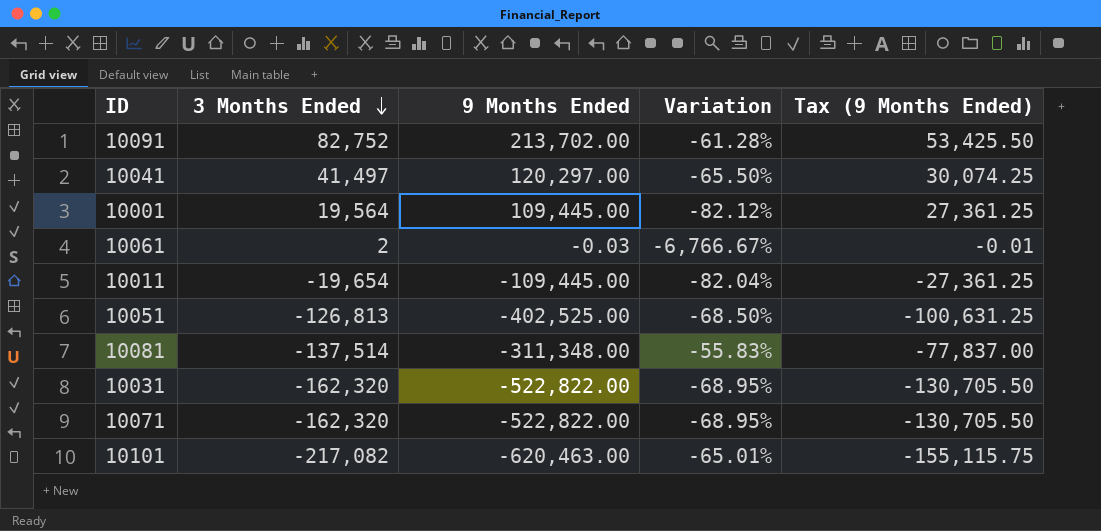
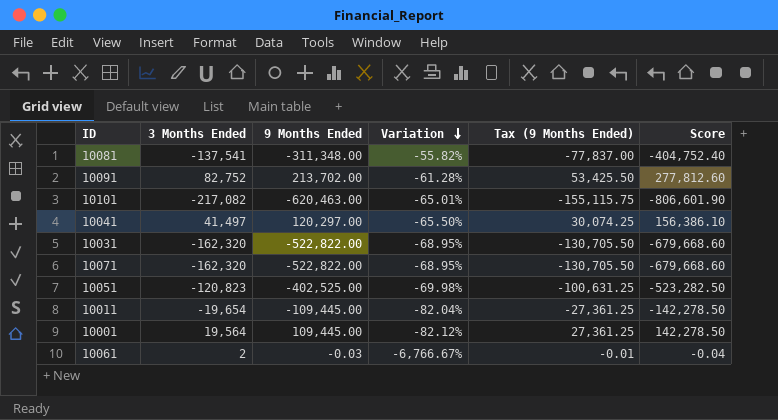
row order: 3 Months Ended descending -> Variation descending
column Score | formula: none -> [9 Months Ended] * 1.3
10081 | 3 Months Ended: -137,514 -> -137,541
10081 | Variation: -55.83% -> -55.82%
10051 | 3 Months Ended: -126,813 -> -120,823
10051 | Variation: -68.50% -> -69.98%

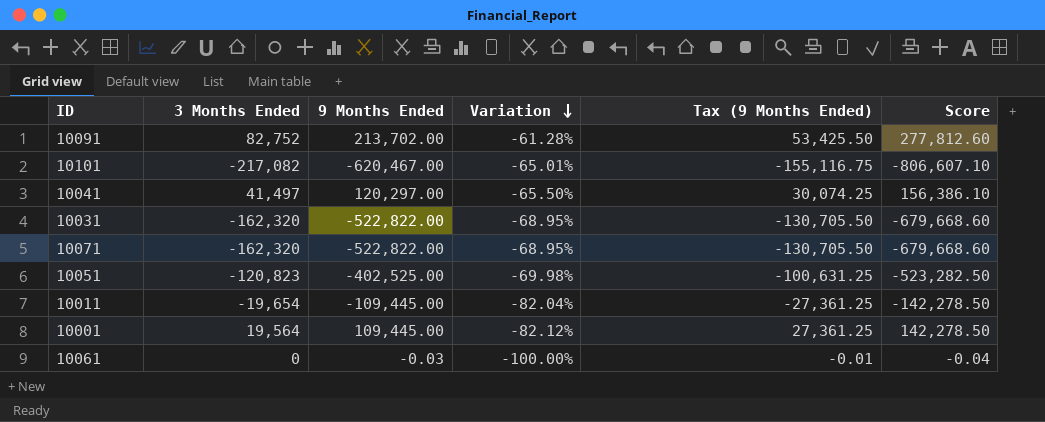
row 10081: -137,541 | -311,348.00 | -55.82% | -77,837.00 | -404,752.40 -> none
10101 | 9 Months Ended: -620,463.00 -> -620,467.00
10101 | Tax (9 Months Ended): -155,115.75 -> -155,116.75
10101 | Score: -806,601.90 -> -806,607.10
10061 | 3 Months Ended: 2 -> 0
10061 | Variation: -6,766.67% -> -100.00%

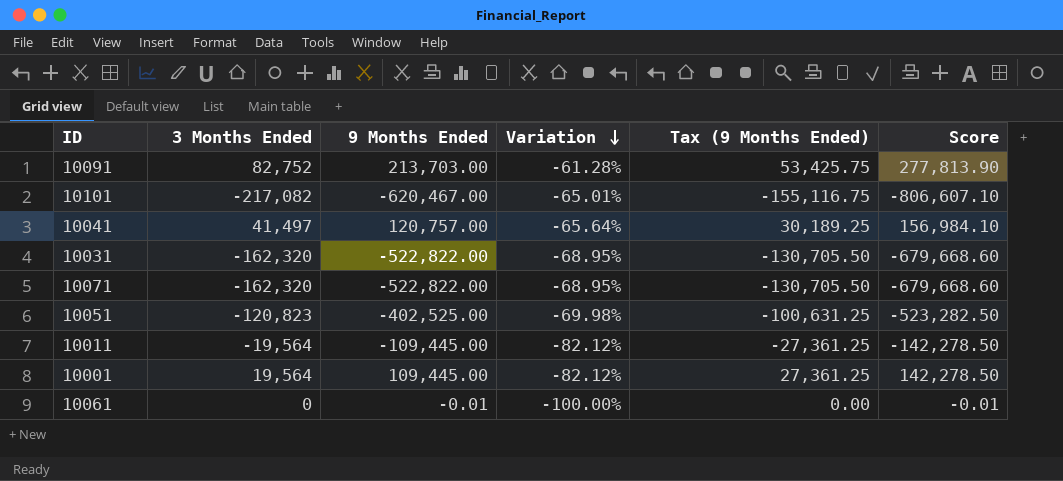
10091 | 9 Months Ended: 213,702.00 -> 213,703.00
10091 | Tax (9 Months Ended): 53,425.50 -> 53,425.75
10091 | Score: 277,812.60 -> 277,813.90
10041 | 9 Months Ended: 120,297.00 -> 120,757.00
10041 | Variation: -65.50% -> -65.64%
10041 | Tax (9 Months Ended): 30,074.25 -> 30,189.25
10041 | Score: 156,386.10 -> 156,984.10
10011 | 3 Months Ended: -19,654 -> -19,564
10011 | Variation: -82.04% -> -82.12%
10061 | 9 Months Ended: -0.03 -> -0.01
10061 | Tax (9 Months Ended): -0.01 -> 0.00
10061 | Score: -0.04 -> -0.01

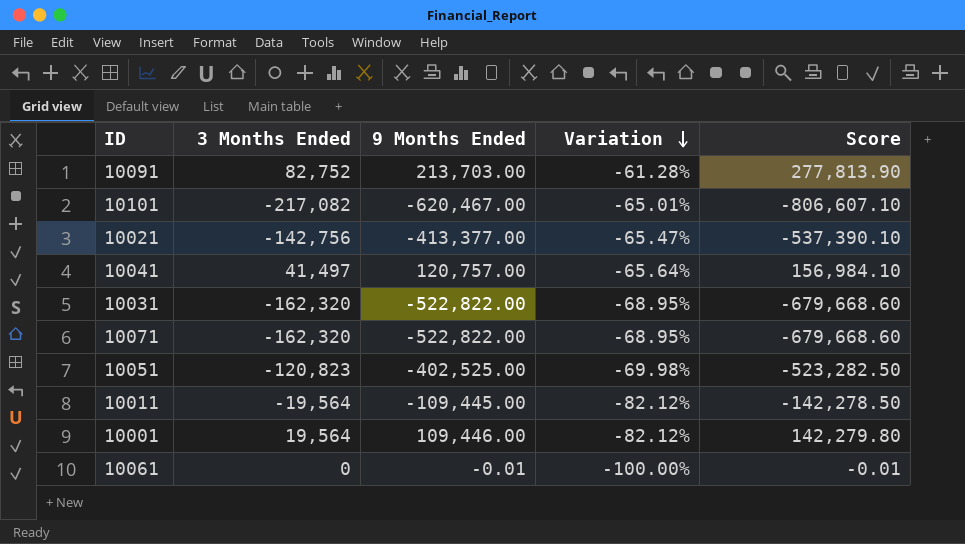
column Tax (9 Months Ended) | formula: [9 Months Ended] * 0.25 -> none
row 10021: none -> -142,756 | -413,377.00 | -65.47% | -537,390.10
10001 | 9 Months Ended: 109,445.00 -> 109,446.00
10001 | Score: 142,278.50 -> 142,279.80

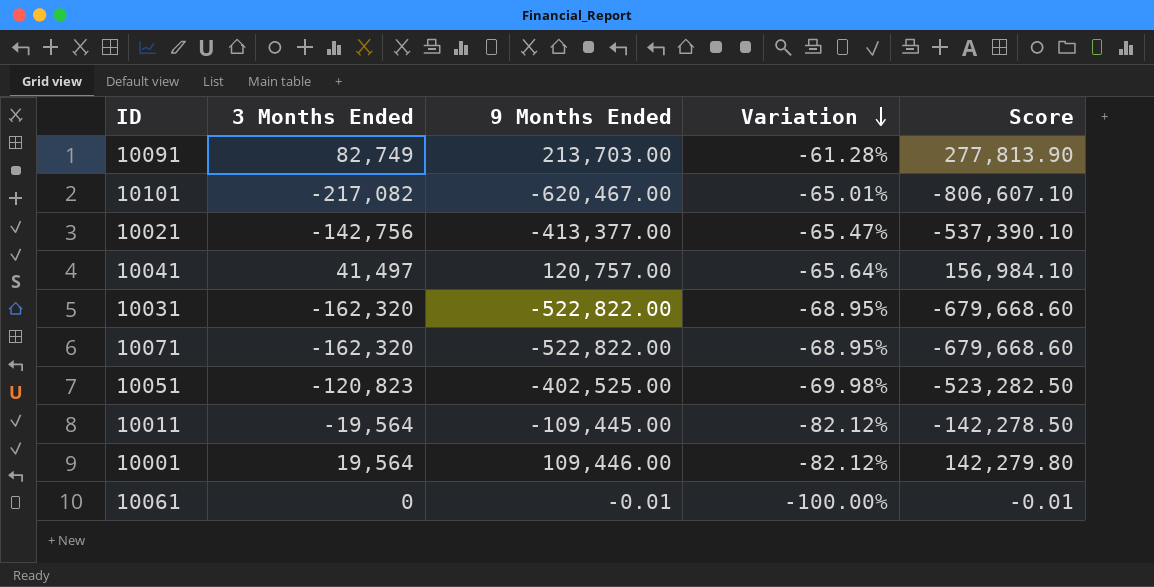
10091 | 3 Months Ended: 82,752 -> 82,749

